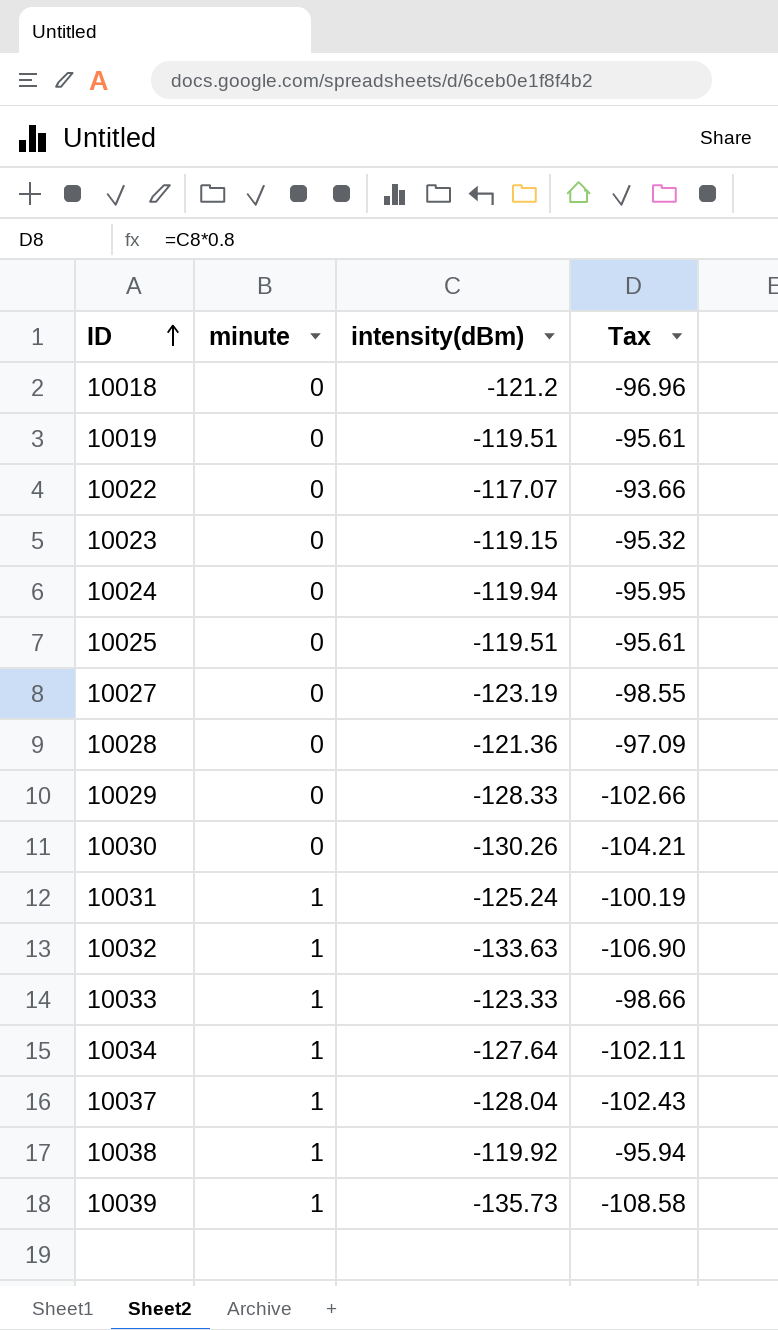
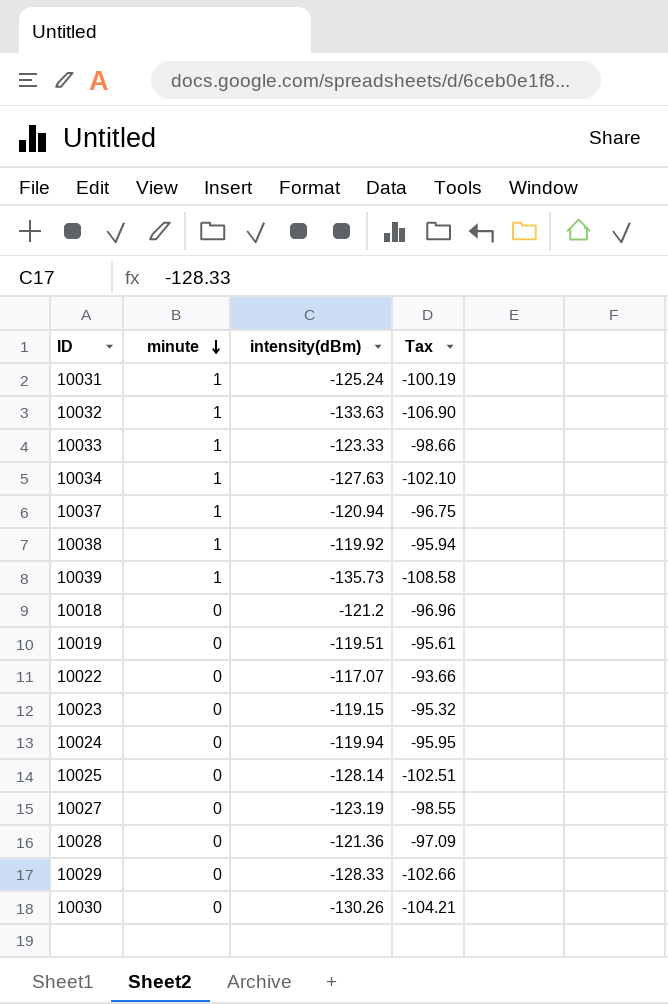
row order: ID ascending -> minute descending
10034 | intensity(dBm): -127.64 -> -127.63
10034 | Tax: -102.11 -> -102.10
10037 | intensity(dBm): -128.04 -> -120.94
10037 | Tax: -102.43 -> -96.75
10025 | intensity(dBm): -119.51 -> -128.14
10025 | Tax: -95.61 -> -102.51

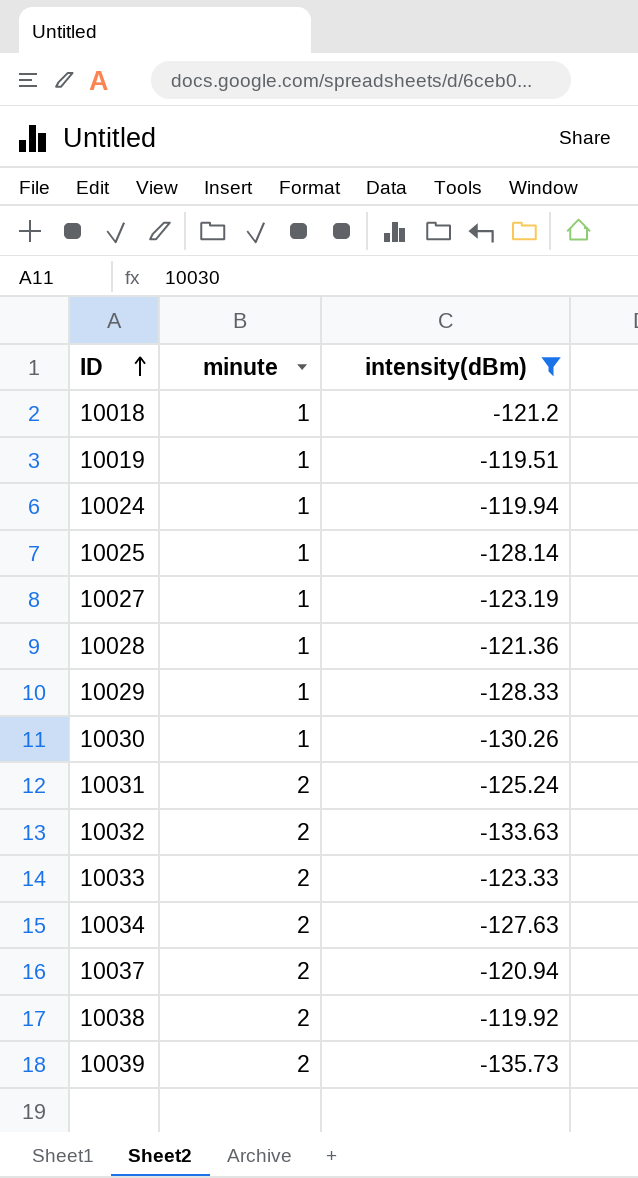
filter: none -> intensity(dBm) <= -119.51
row order: minute descending -> ID ascending
column Tax | formula: [intensity(dBm)] * 0.8 -> none
10018 | minute: 0 -> 1
10019 | minute: 0 -> 1
10024 | minute: 0 -> 1
10025 | minute: 0 -> 1
10027 | minute: 0 -> 1
10028 | minute: 0 -> 1
10029 | minute: 0 -> 1
10030 | minute: 0 -> 1
10031 | minute: 1 -> 2
10032 | minute: 1 -> 2
10033 | minute: 1 -> 2
10034 | minute: 1 -> 2
10037 | minute: 1 -> 2
10038 | minute: 1 -> 2
10039 | minute: 1 -> 2

